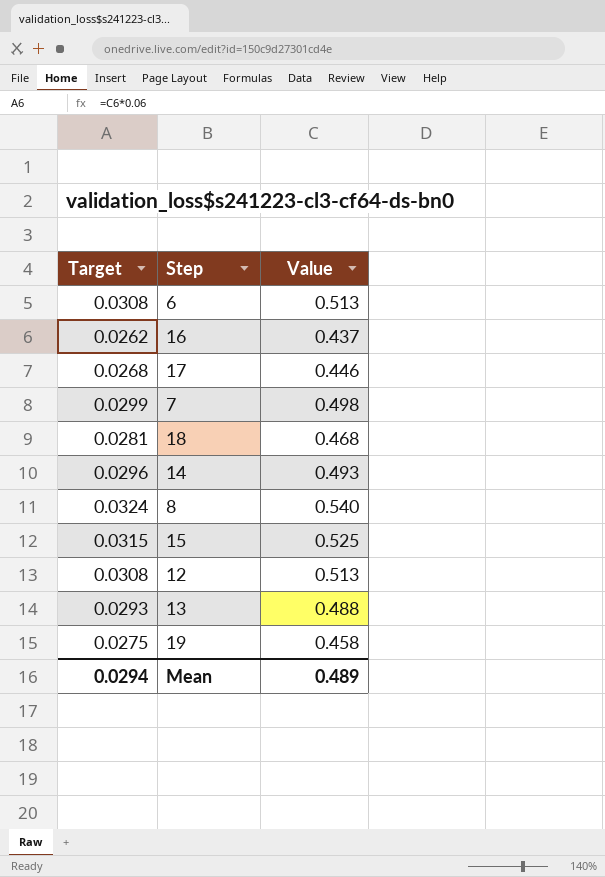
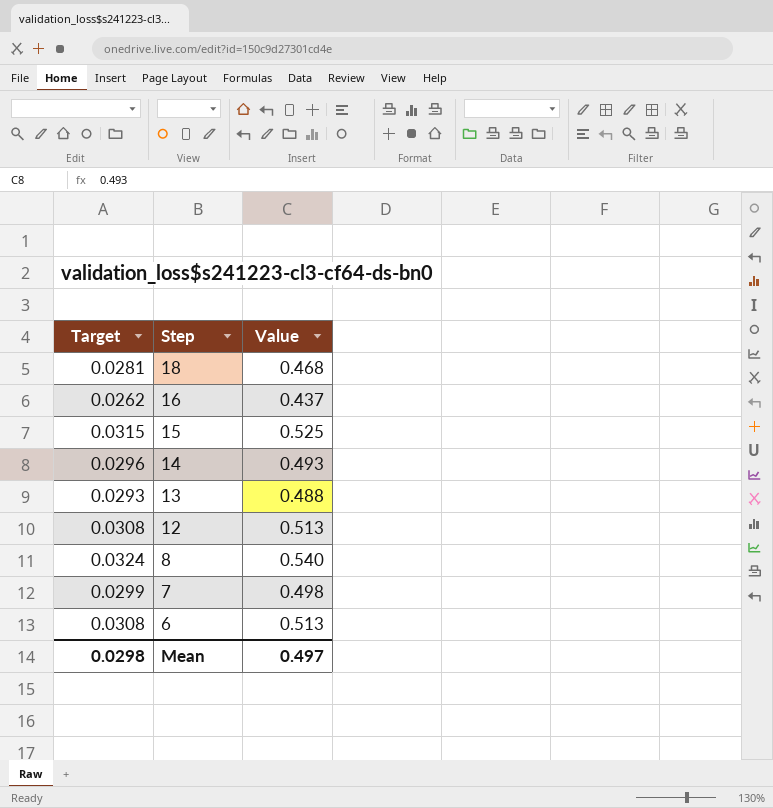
row order: none -> Step descending
row 17: 0.0268 | 0.446 -> none
row 19: 0.0275 | 0.458 -> none
Mean | Target: 0.0294 -> 0.0298
Mean | Value: 0.489 -> 0.497

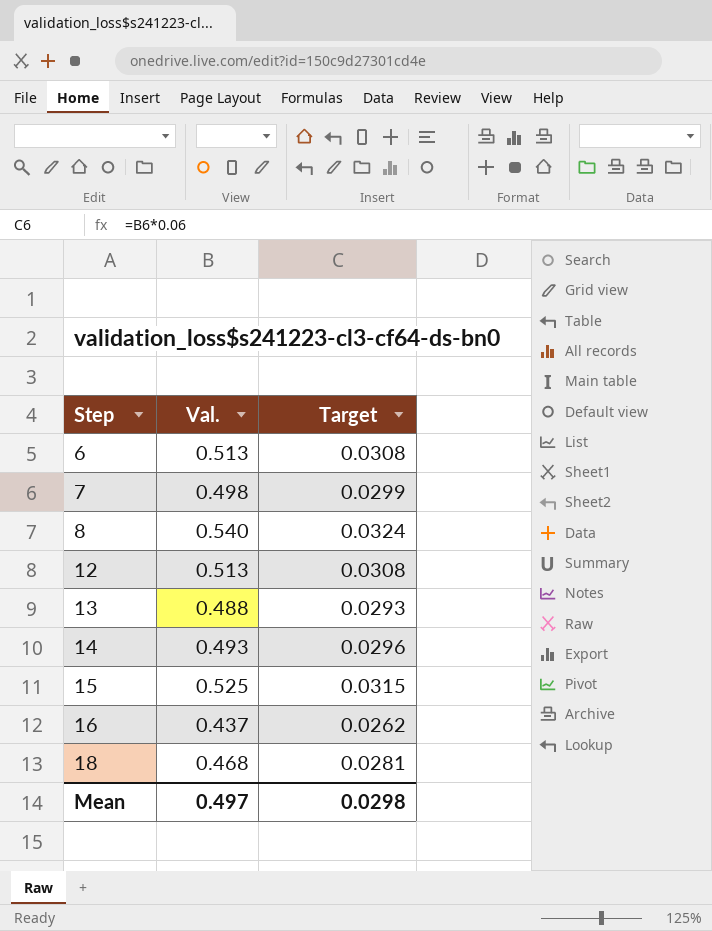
row order: Step descending -> Step ascending
column name: Value -> Val.
column Target | position: 1 -> 3

